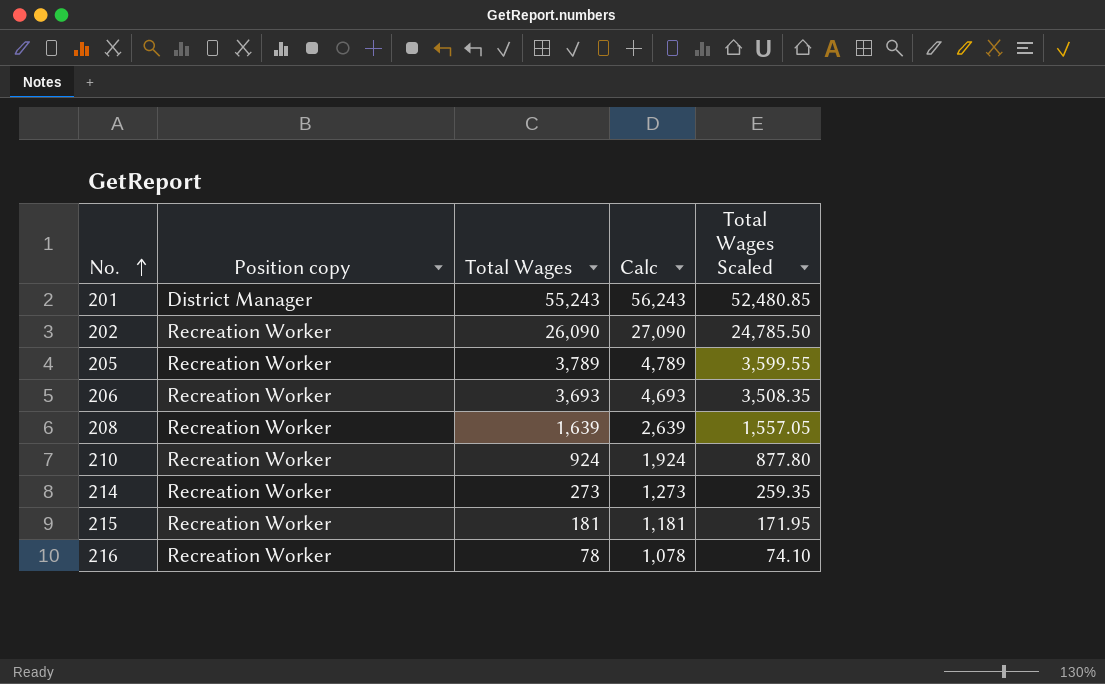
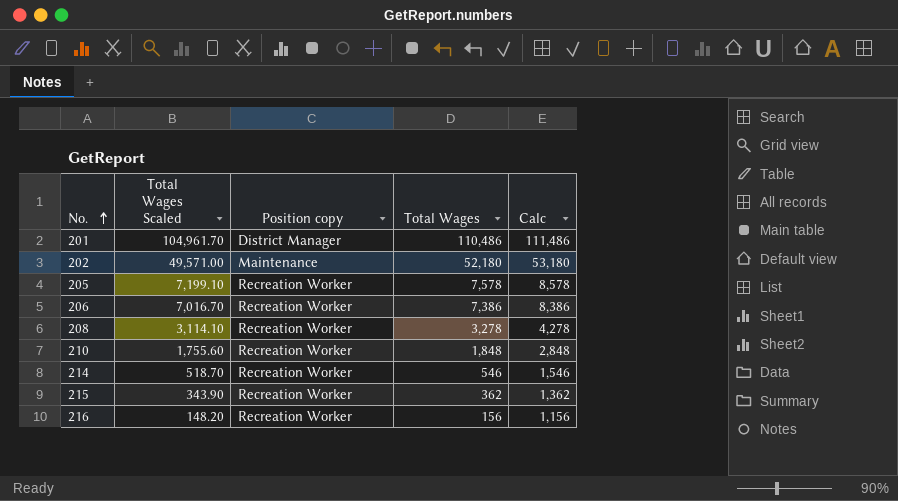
column Total Wages Scaled | position: 5 -> 2
201 | Total Wages Scaled: 52,480.85 -> 104,961.70
201 | Total Wages: 55,243 -> 110,486
201 | Calc: 56,243 -> 111,486
202 | Total Wages Scaled: 24,785.50 -> 49,571.00
202 | Position copy: Recreation Worker -> Maintenance
202 | Total Wages: 26,090 -> 52,180
202 | Calc: 27,090 -> 53,180
205 | Total Wages Scaled: 3,599.55 -> 7,199.10
205 | Total Wages: 3,789 -> 7,578
205 | Calc: 4,789 -> 8,578
206 | Total Wages Scaled: 3,508.35 -> 7,016.70
206 | Total Wages: 3,693 -> 7,386
206 | Calc: 4,693 -> 8,386
208 | Total Wages Scaled: 1,557.05 -> 3,114.10
208 | Total Wages: 1,639 -> 3,278
208 | Calc: 2,639 -> 4,278
210 | Total Wages Scaled: 877.80 -> 1,755.60
210 | Total Wages: 924 -> 1,848
210 | Calc: 1,924 -> 2,848
214 | Total Wages Scaled: 259.35 -> 518.70
214 | Total Wages: 273 -> 546
214 | Calc: 1,273 -> 1,546
215 | Total Wages Scaled: 171.95 -> 343.90
215 | Total Wages: 181 -> 362
215 | Calc: 1,181 -> 1,362
216 | Total Wages Scaled: 74.10 -> 148.20
216 | Total Wages: 78 -> 156
216 | Calc: 1,078 -> 1,156

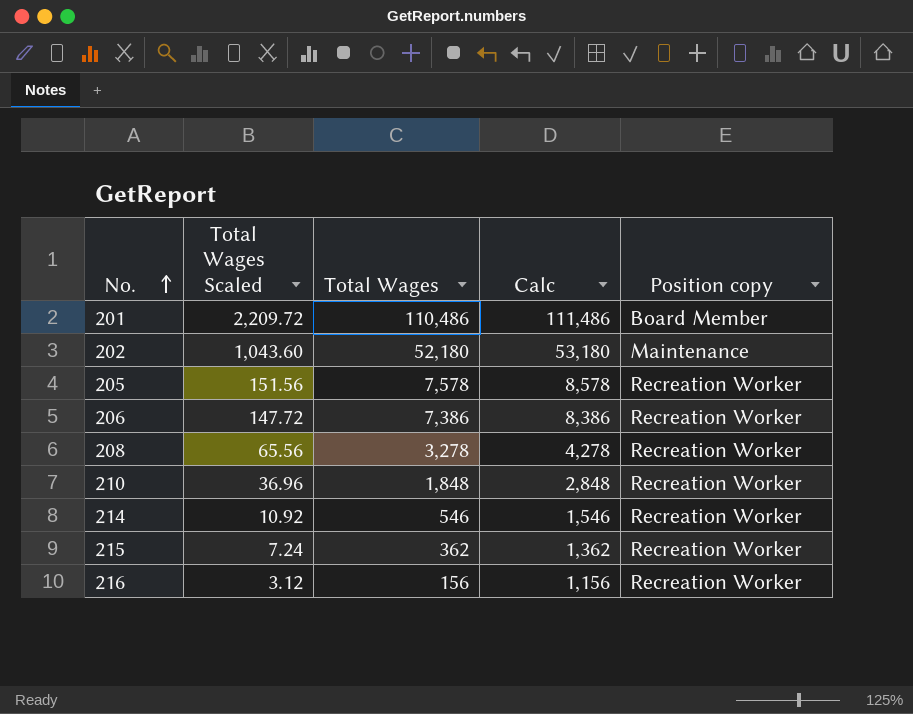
column Total Wages Scaled | formula: [Total Wages] * 0.95 -> [Total Wages] * 0.02
column Position copy | position: 3 -> 5
201 | Position copy: District Manager -> Board Member

